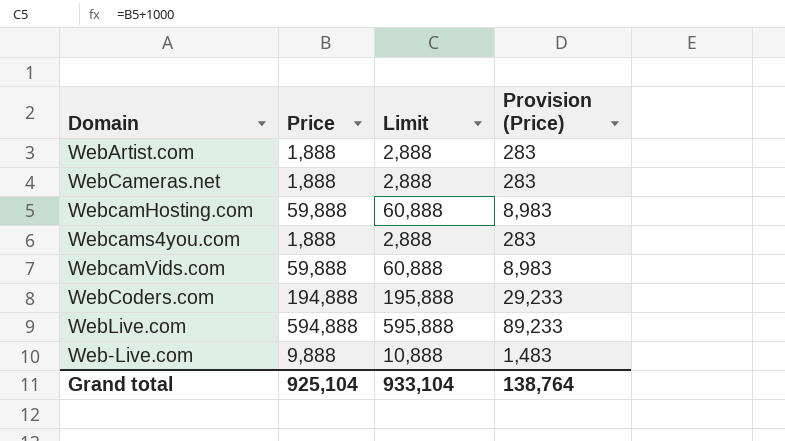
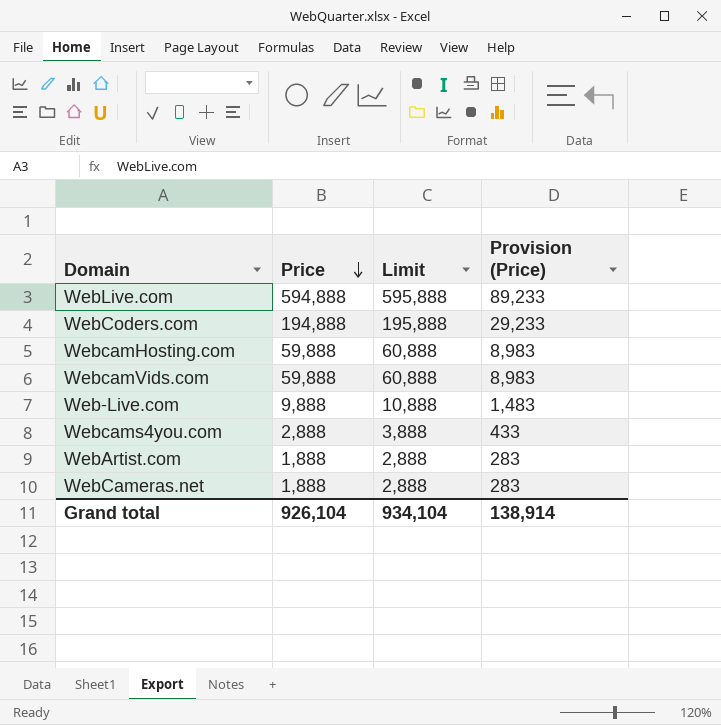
row order: none -> Price descending
Webcams4you.com | Price: 1,888 -> 2,888
Webcams4you.com | Limit: 2,888 -> 3,888
Webcams4you.com | Provision (Price): 283 -> 433
Grand total | Price: 925,104 -> 926,104
Grand total | Limit: 933,104 -> 934,104
Grand total | Provision (Price): 138,764 -> 138,914

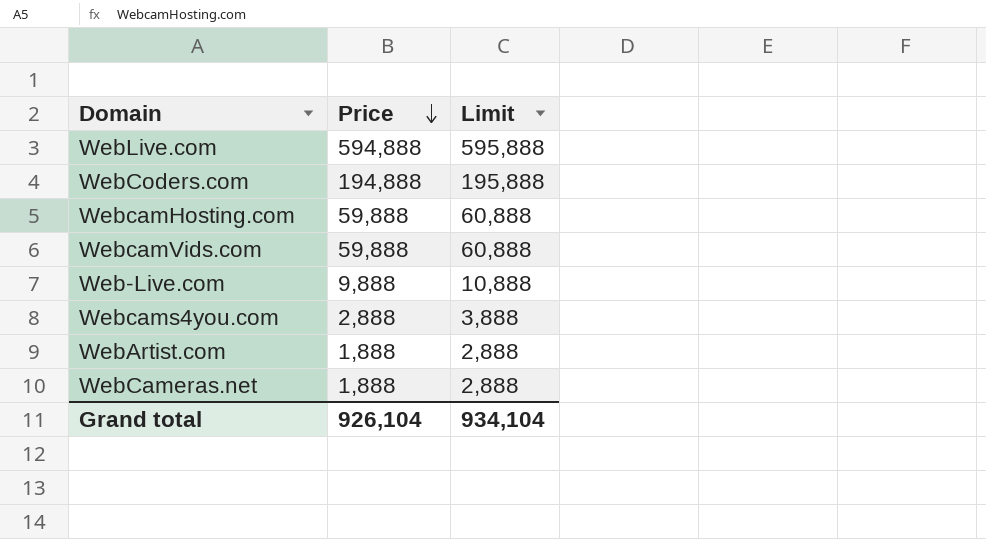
column Provision (Price) | formula: [Price] * 0.15 -> none

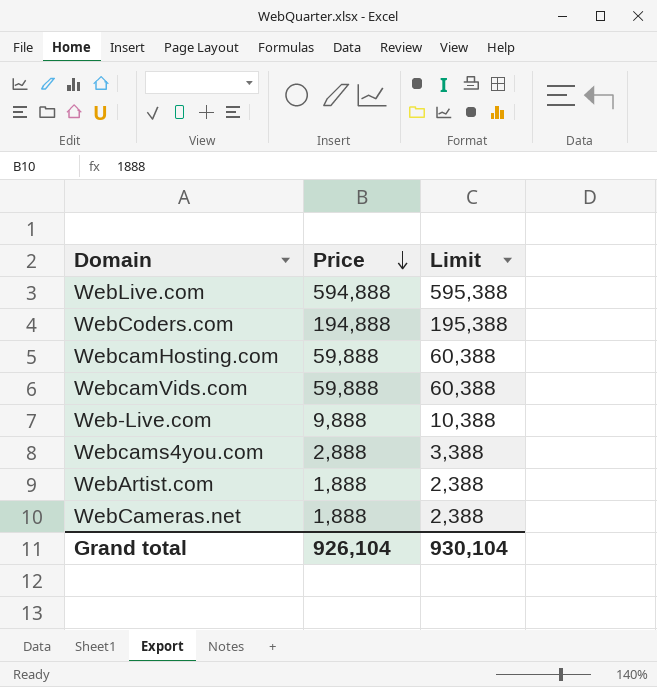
column Limit | formula: [Price] + 1000 -> [Price] + 500
Grand total | Limit: 934,104 -> 930,104

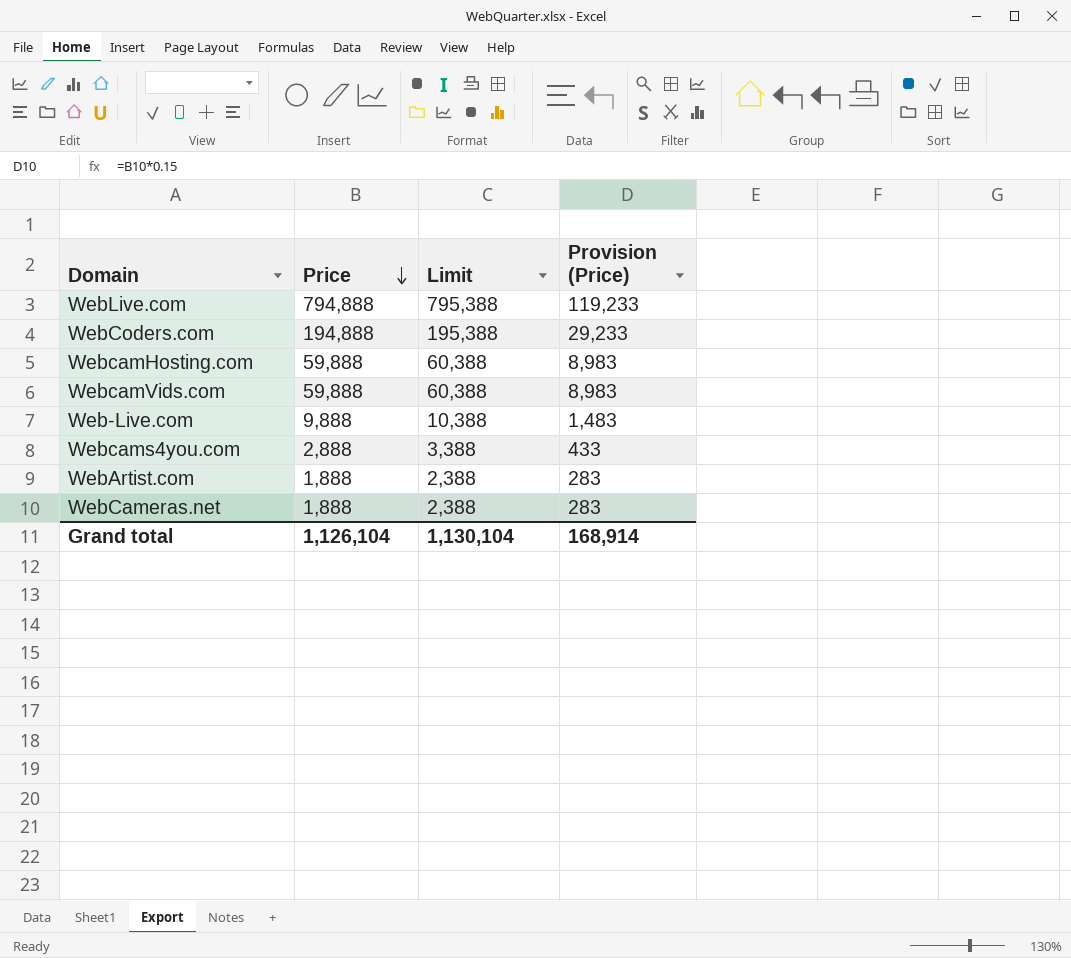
column Provision (Price) | formula: none -> [Price] * 0.15
WebLive.com | Price: 594,888 -> 794,888
WebLive.com | Limit: 595,388 -> 795,388
Grand total | Price: 926,104 -> 1,126,104
Grand total | Limit: 930,104 -> 1,130,104

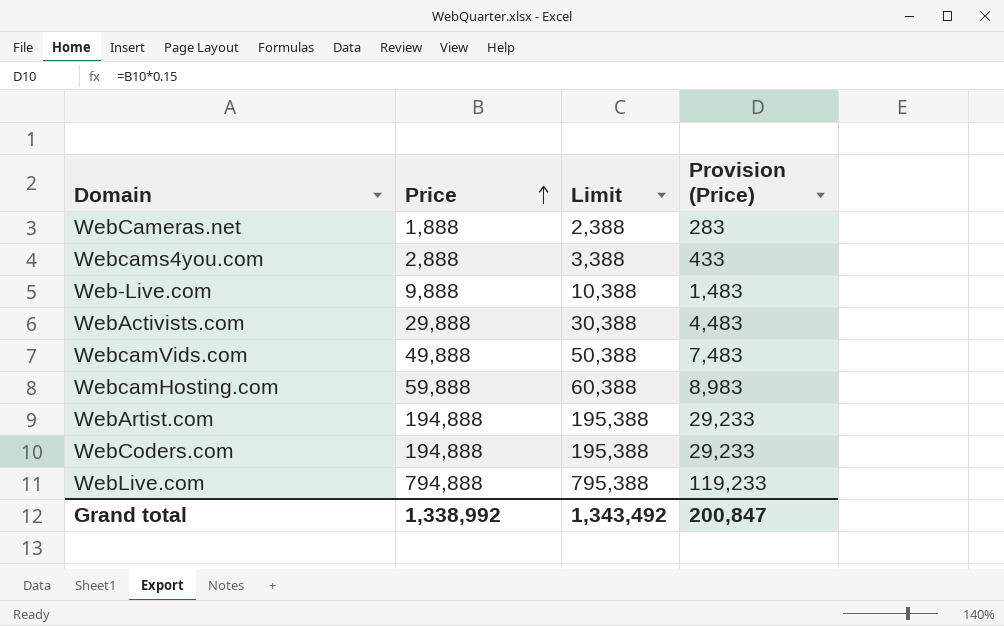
row order: Price descending -> Price ascending
row WebActivists.com: none -> 29,888 | 30,388 | 4,483
WebcamVids.com | Price: 59,888 -> 49,888
WebcamVids.com | Limit: 60,388 -> 50,388
WebcamVids.com | Provision (Price): 8,983 -> 7,483
WebArtist.com | Price: 1,888 -> 194,888
WebArtist.com | Limit: 2,388 -> 195,388
WebArtist.com | Provision (Price): 283 -> 29,233
Grand total | Price: 1,126,104 -> 1,338,992
Grand total | Limit: 1,130,104 -> 1,343,492
Grand total | Provision (Price): 168,914 -> 200,847

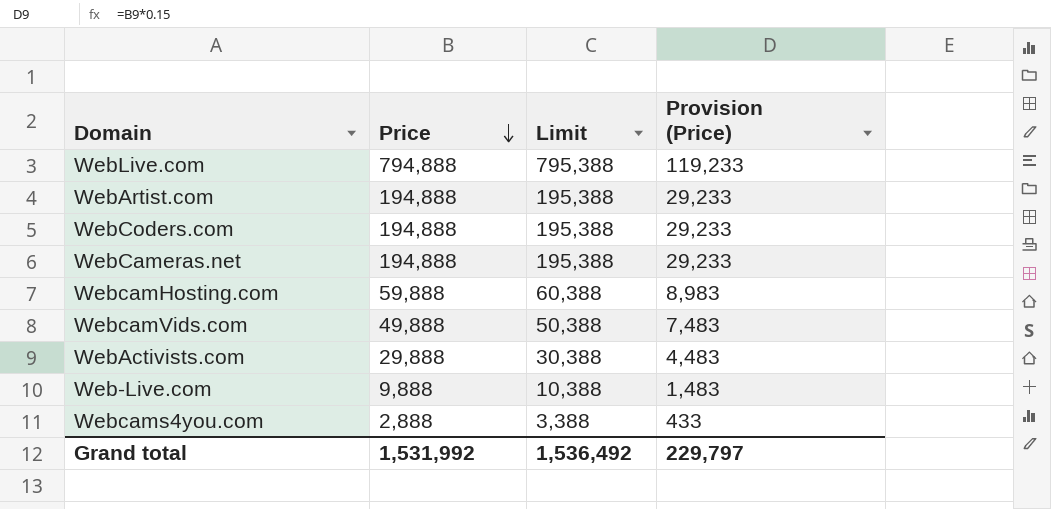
row order: Price ascending -> Price descending
WebCameras.net | Price: 1,888 -> 194,888
WebCameras.net | Limit: 2,388 -> 195,388
WebCameras.net | Provision (Price): 283 -> 29,233
Grand total | Price: 1,338,992 -> 1,531,992
Grand total | Limit: 1,343,492 -> 1,536,492
Grand total | Provision (Price): 200,847 -> 229,797

